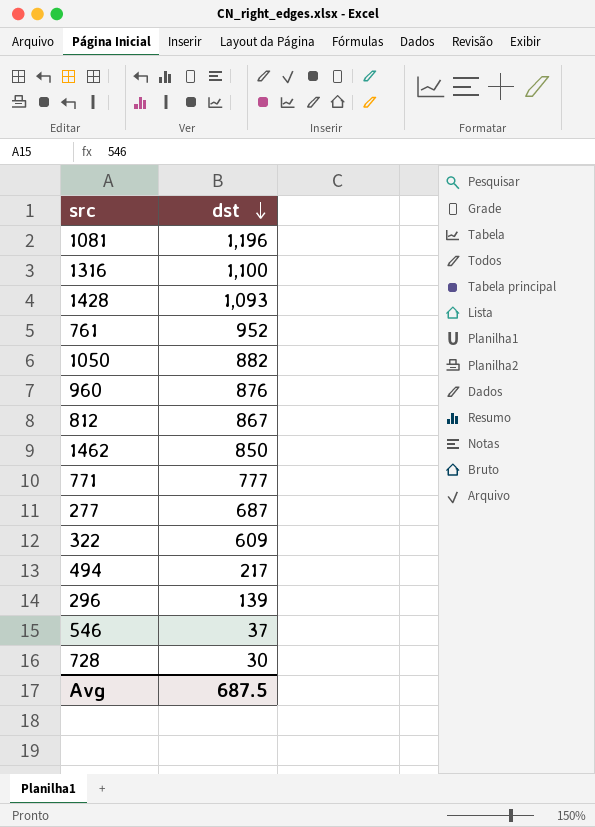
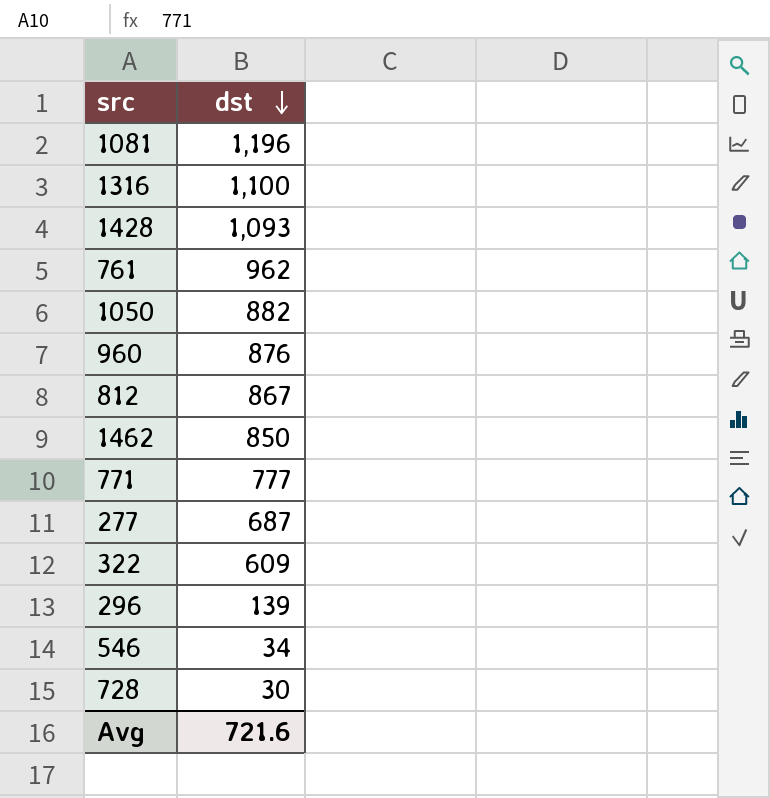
row 494: 217 -> none
761 | dst: 952 -> 962
546 | dst: 37 -> 34
Avg | dst: 687.5 -> 721.6

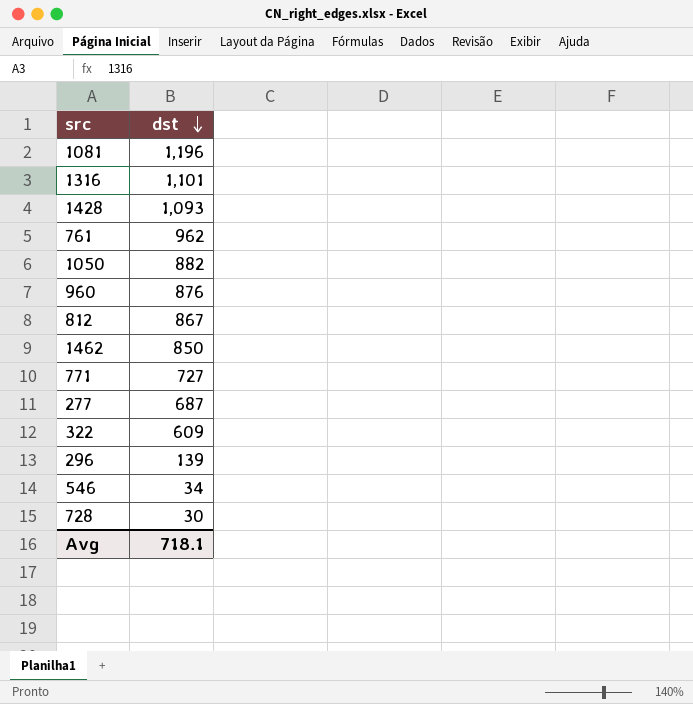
1316 | dst: 1,100 -> 1,101
771 | dst: 777 -> 727
Avg | dst: 721.6 -> 718.1

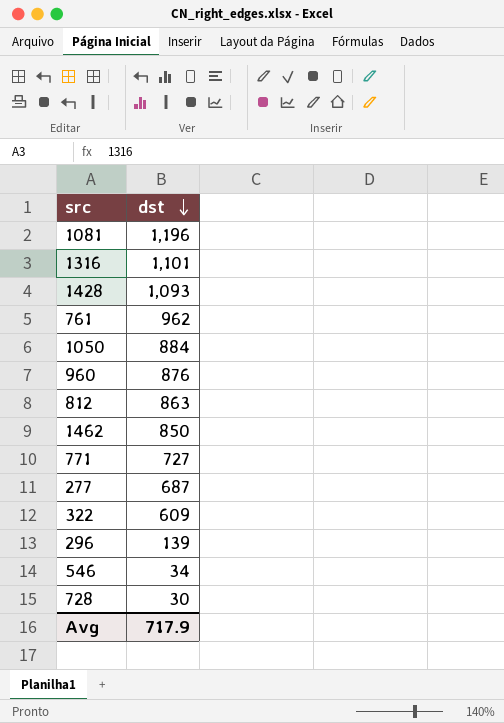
1050 | dst: 882 -> 884
812 | dst: 867 -> 863
Avg | dst: 718.1 -> 717.9

